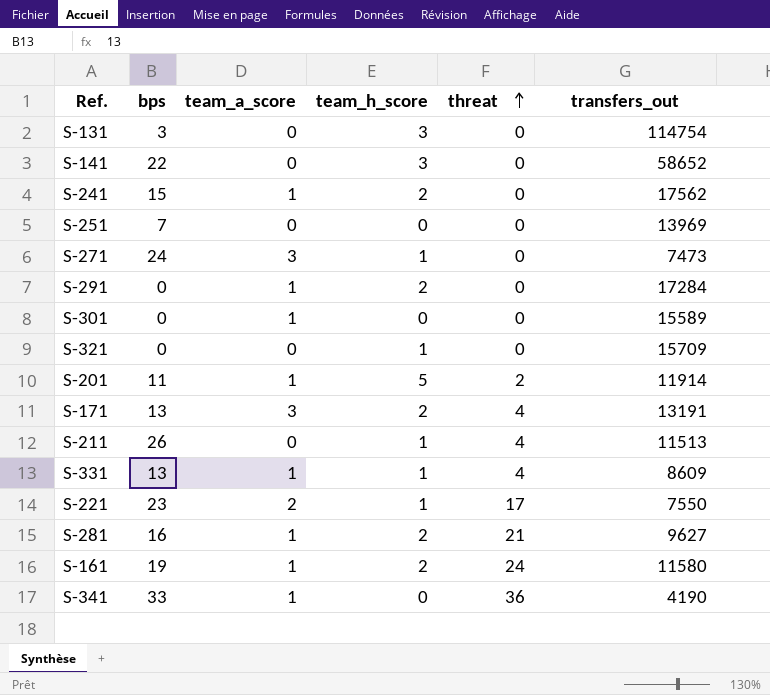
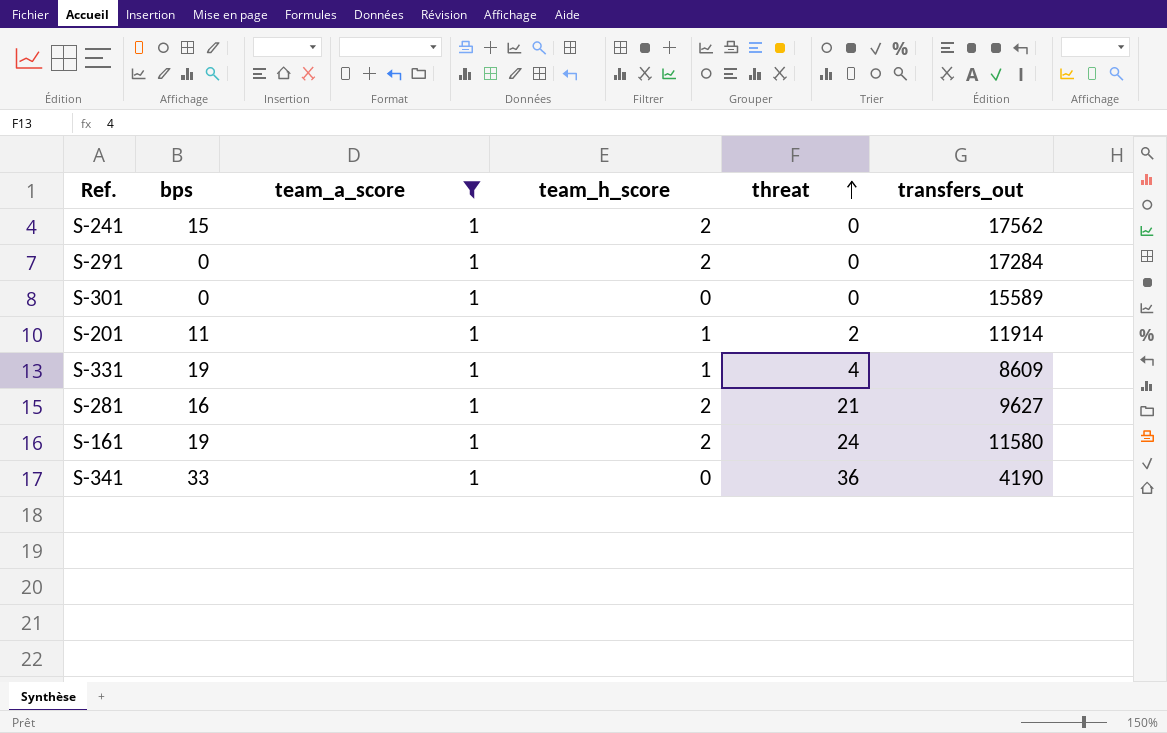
filter: none -> team_a_score = 1
S-201 | team_h_score: 5 -> 1
S-331 | bps: 13 -> 19

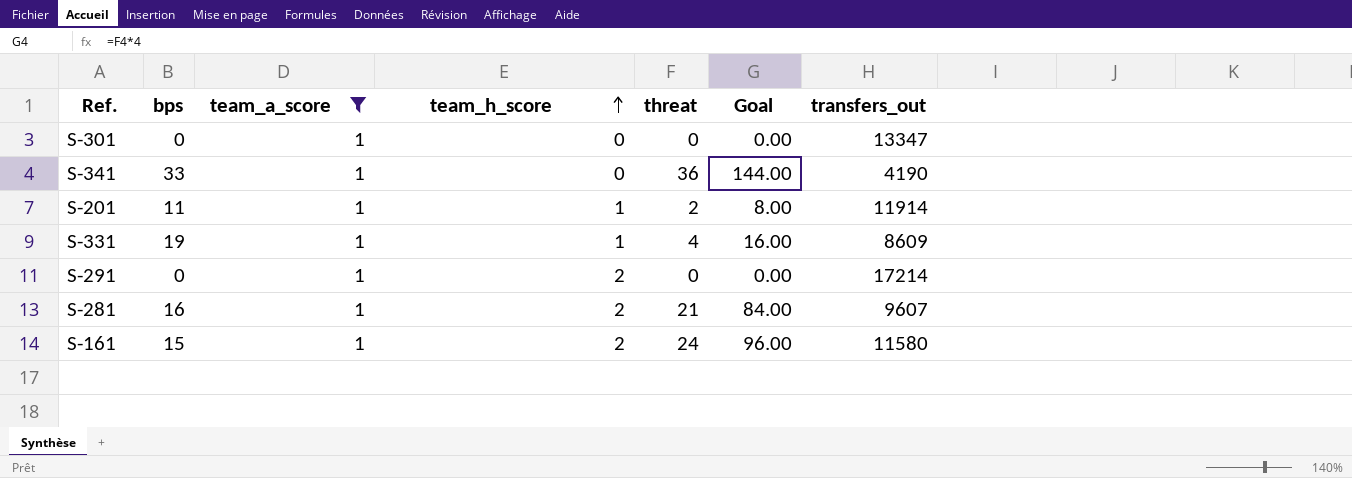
row order: threat ascending -> team_h_score ascending
column Goal | formula: none -> [threat] * 4
row S-241: 15 | 1 | 2 | 0 | 17562 -> none
S-301 | transfers_out: 15589 -> 13347
S-291 | transfers_out: 17284 -> 17214
S-281 | transfers_out: 9627 -> 9607
S-161 | bps: 19 -> 15

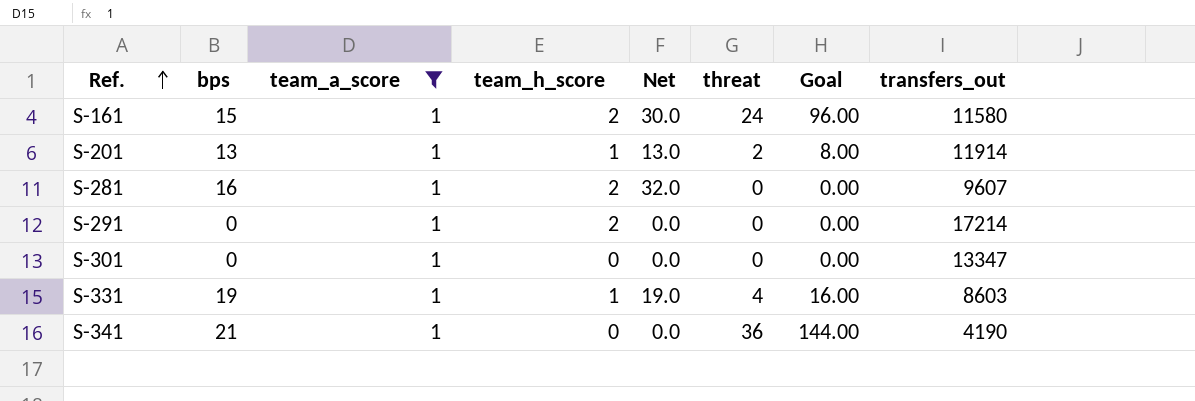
row order: team_h_score ascending -> Ref. ascending
column Net | formula: none -> [bps] * [team_h_score]
S-201 | bps: 11 -> 13
S-281 | threat: 21 -> 0
S-281 | Goal: 84.00 -> 0.00
S-331 | transfers_out: 8609 -> 8603
S-341 | bps: 33 -> 21

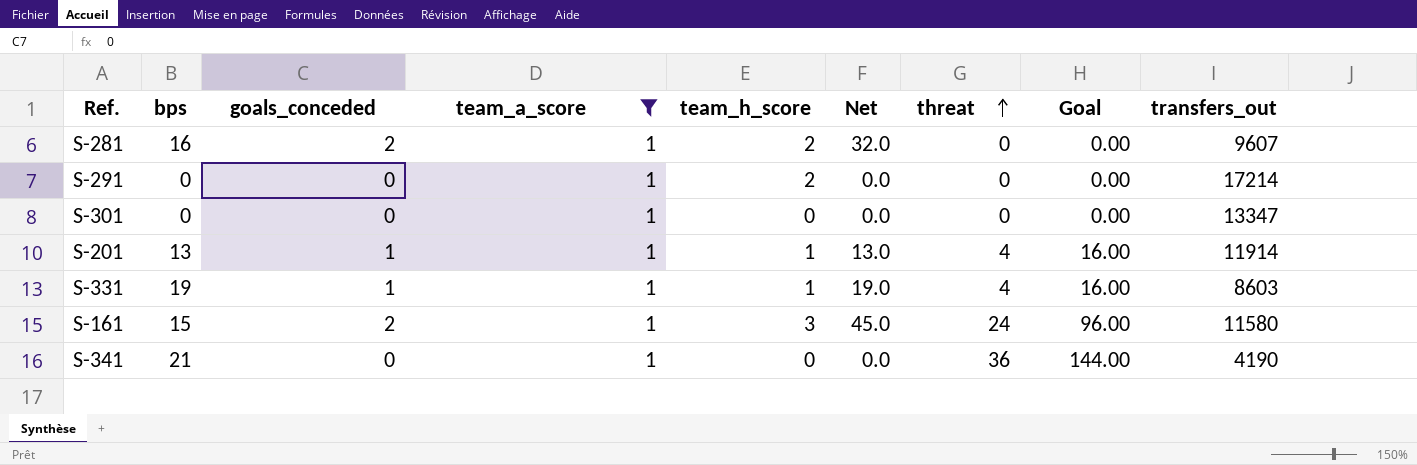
row order: Ref. ascending -> threat ascending
column goals_conceded | position: none -> 3
S-201 | threat: 2 -> 4
S-201 | Goal: 8.00 -> 16.00
S-161 | team_h_score: 2 -> 3
S-161 | Net: 30.0 -> 45.0

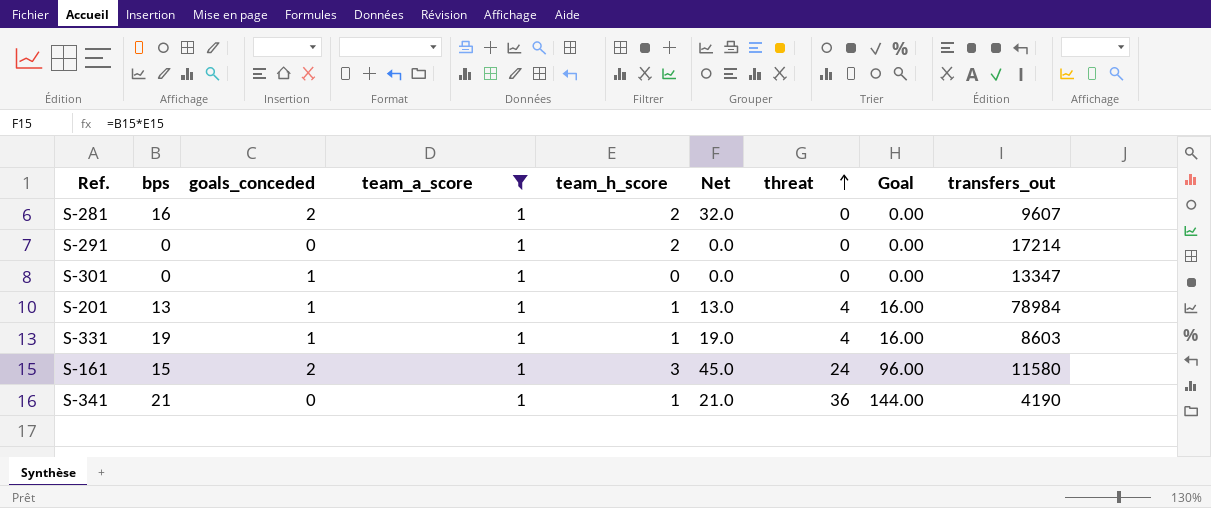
S-301 | goals_conceded: 0 -> 1
S-201 | transfers_out: 11914 -> 78984
S-341 | team_h_score: 0 -> 1
S-341 | Net: 0.0 -> 21.0

